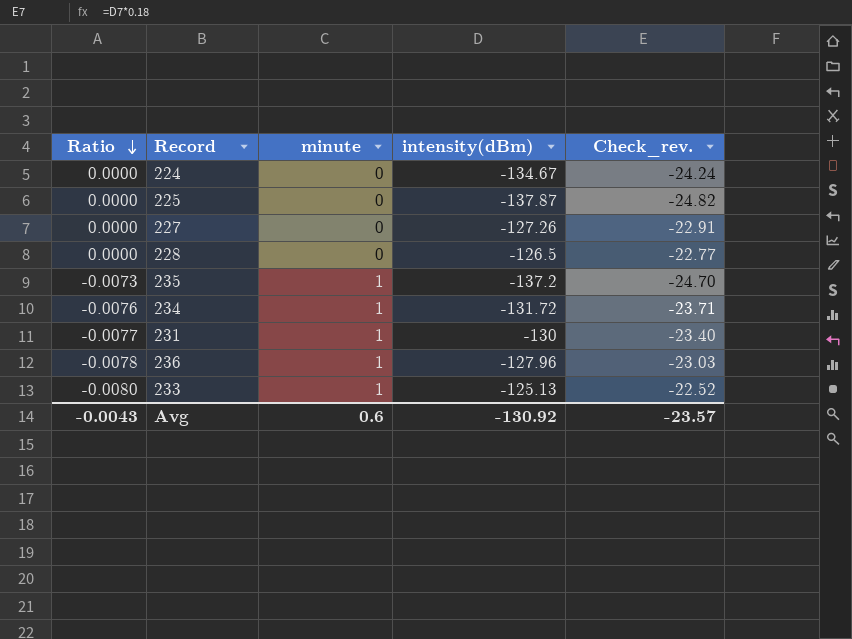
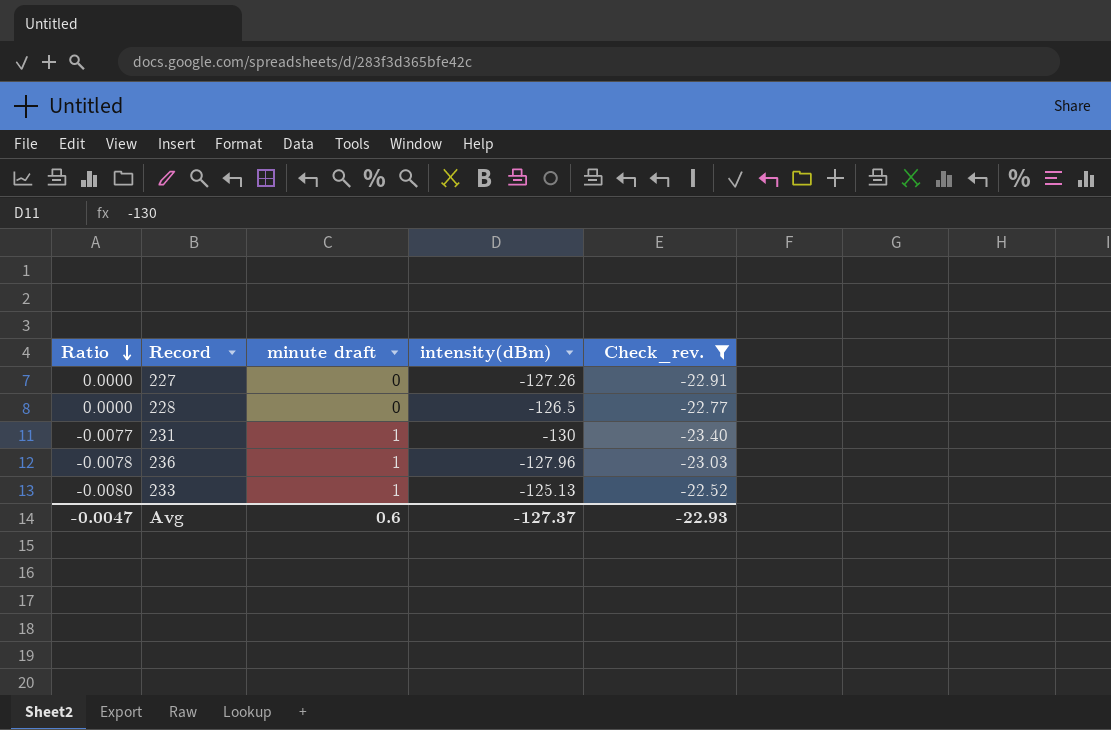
filter: none -> Check_rev. >= -23.40
column name: minute -> minute draft
Avg | Ratio: -0.0043 -> -0.0047
Avg | intensity(dBm): -130.92 -> -127.37
Avg | Check_rev.: -23.57 -> -22.93

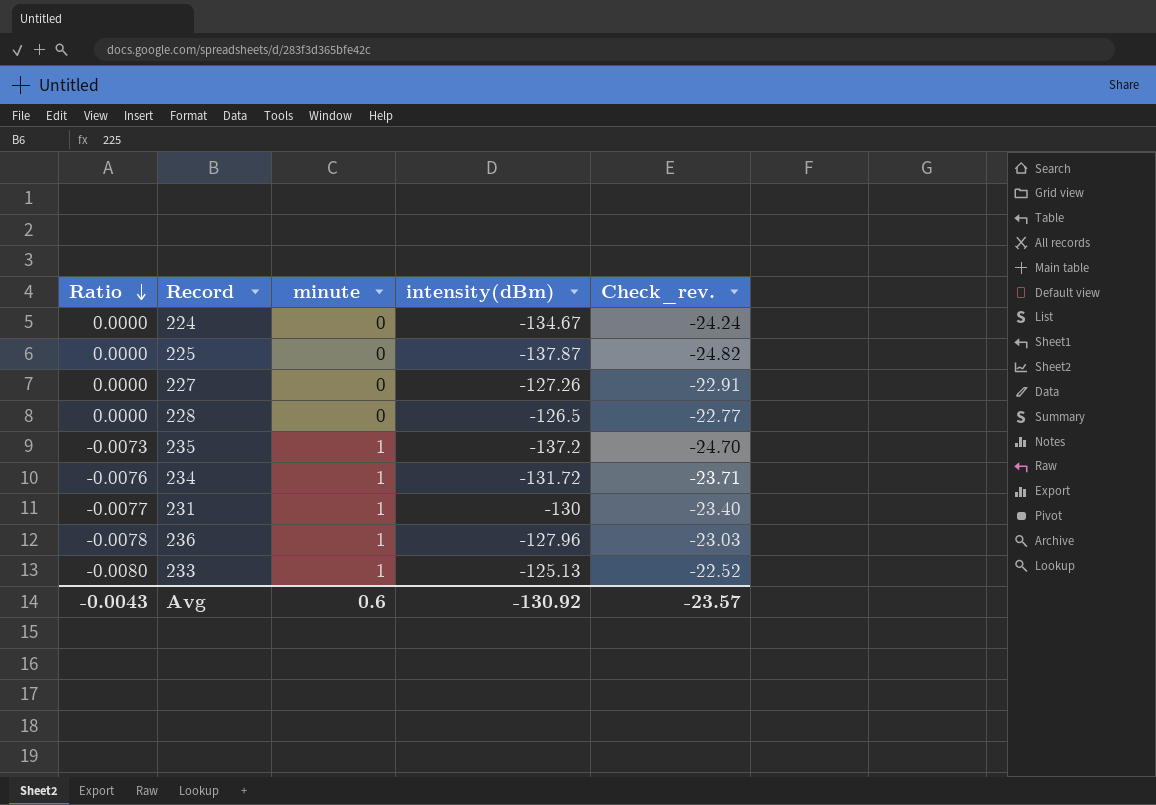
filter: Check_rev. >= -23.40 -> none
column name: minute draft -> minute
Avg | Ratio: -0.0047 -> -0.0043
Avg | intensity(dBm): -127.37 -> -130.92
Avg | Check_rev.: -22.93 -> -23.57

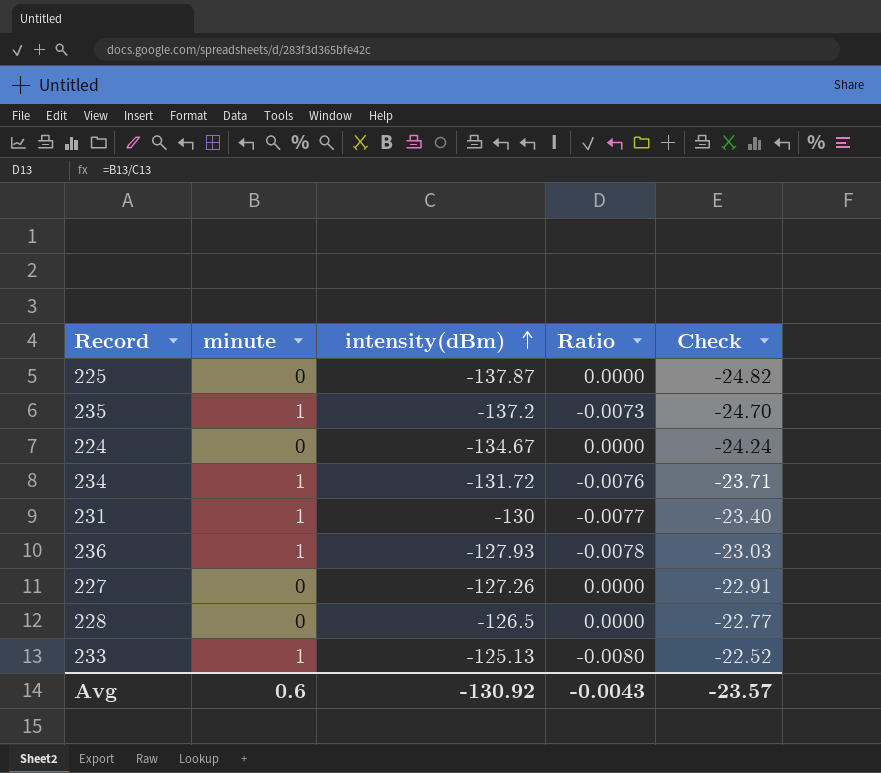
row order: Ratio descending -> intensity(dBm) ascending
column Ratio | position: 1 -> 4
column name: Check_rev. -> Check
236 | intensity(dBm): -127.96 -> -127.93

